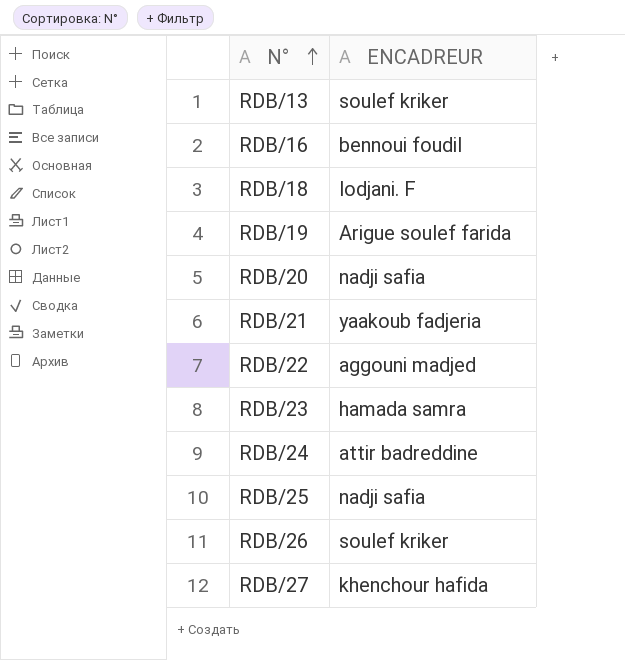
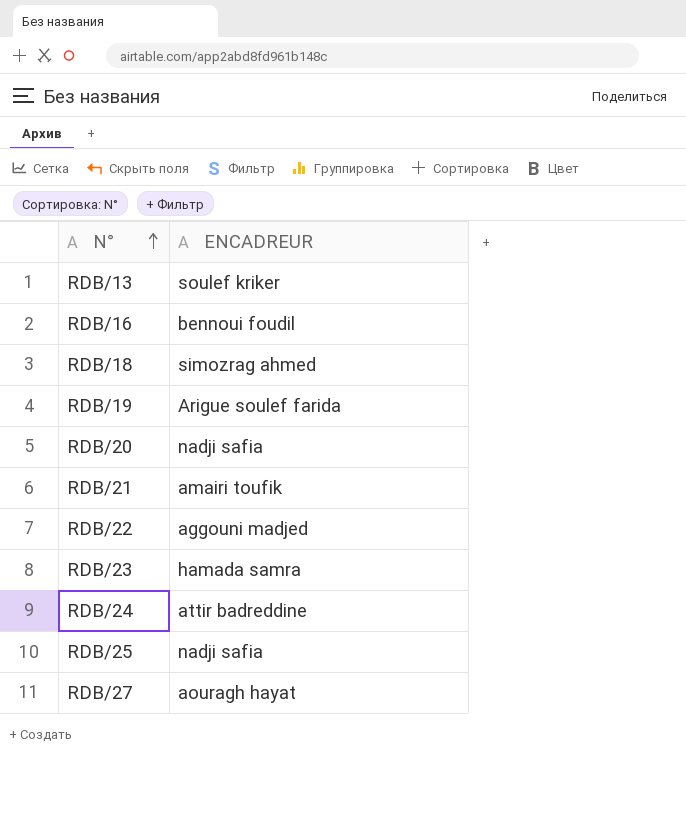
row RDB/26: soulef kriker -> none
RDB/18 | ENCADREUR: lodjani. F -> simozrag ahmed
RDB/21 | ENCADREUR: yaakoub fadjeria -> amairi toufik
RDB/27 | ENCADREUR: khenchour hafida -> aouragh hayat

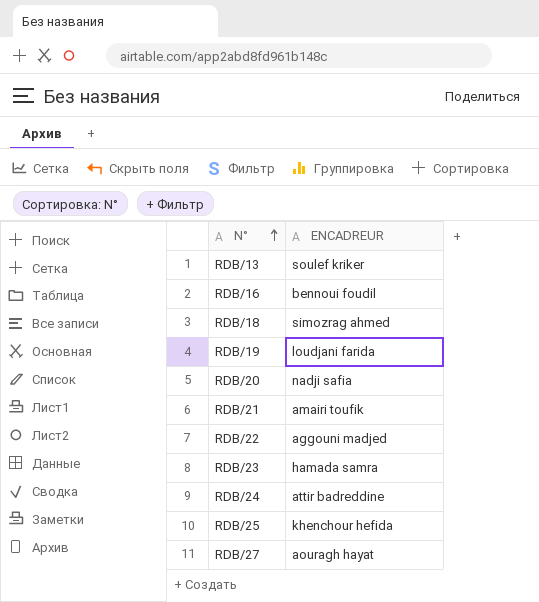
RDB/19 | ENCADREUR: Arigue soulef farida -> loudjani farida
RDB/25 | ENCADREUR: nadji safia -> khenchour hefida

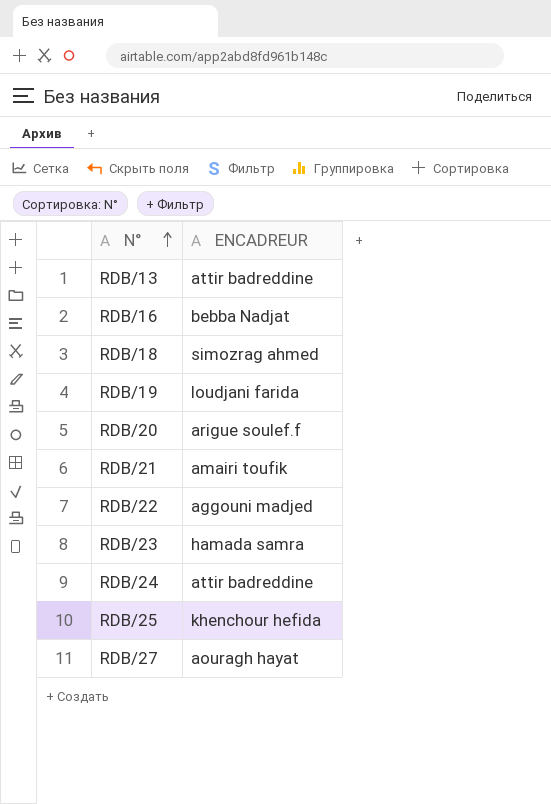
RDB/13 | ENCADREUR: soulef kriker -> attir badreddine
RDB/16 | ENCADREUR: bennoui foudil -> bebba Nadjat
RDB/20 | ENCADREUR: nadji safia -> arigue soulef.f

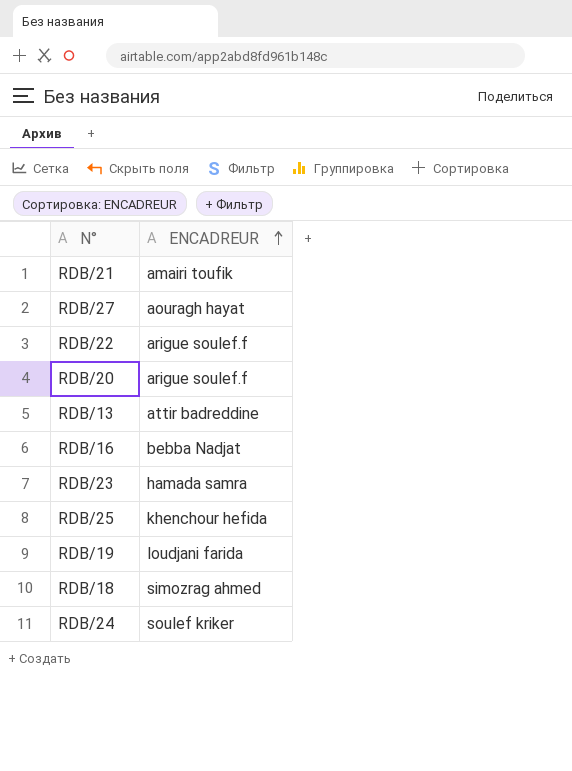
row order: N° ascending -> ENCADREUR ascending
RDB/22 | ENCADREUR: aggouni madjed -> arigue soulef.f
RDB/24 | ENCADREUR: attir badreddine -> soulef kriker

